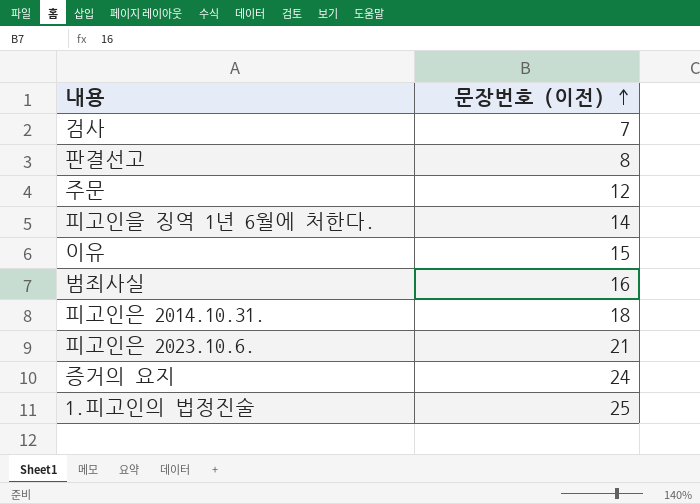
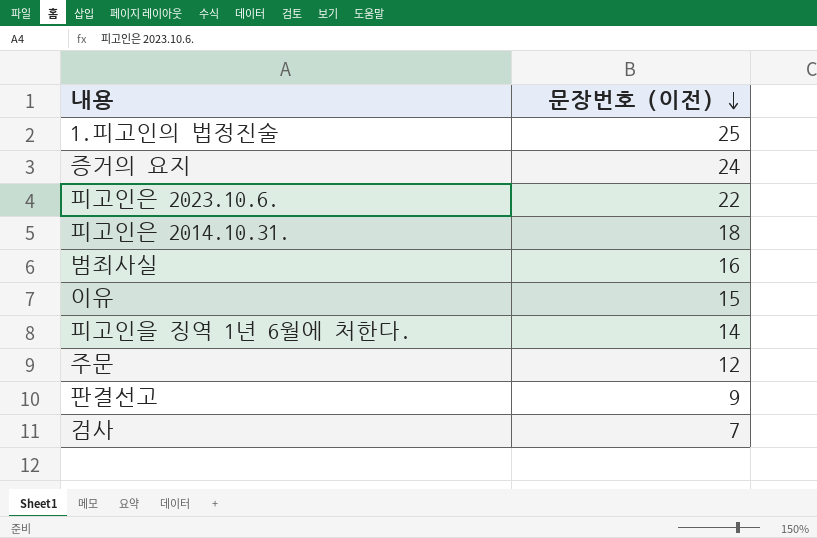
row order: 문장번호 (이전) ascending -> 문장번호 (이전) descending
피고인은 2023.10.6. | 문장번호 (이전): 21 -> 22
판결선고 | 문장번호 (이전): 8 -> 9

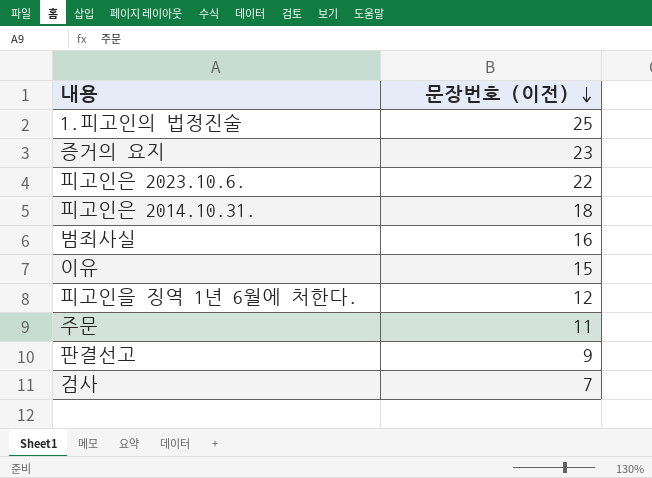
증거의 요지 | 문장번호 (이전): 24 -> 23
피고인을 징역 1년 6월에 처한다. | 문장번호 (이전): 14 -> 12
주문 | 문장번호 (이전): 12 -> 11

